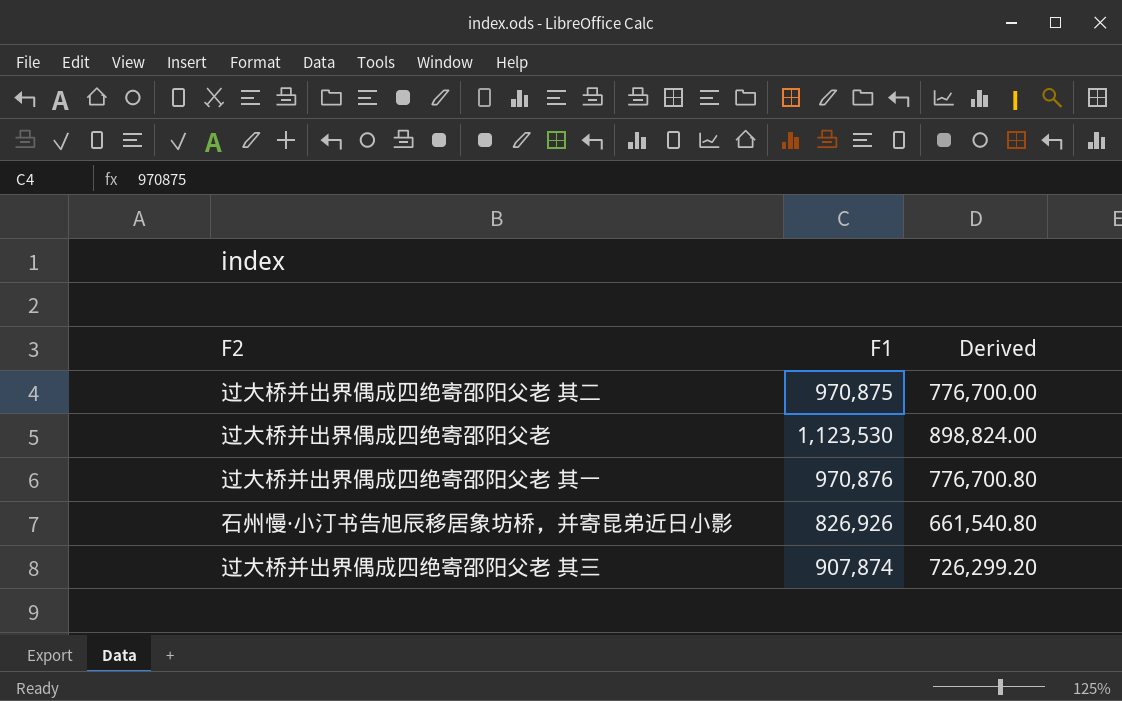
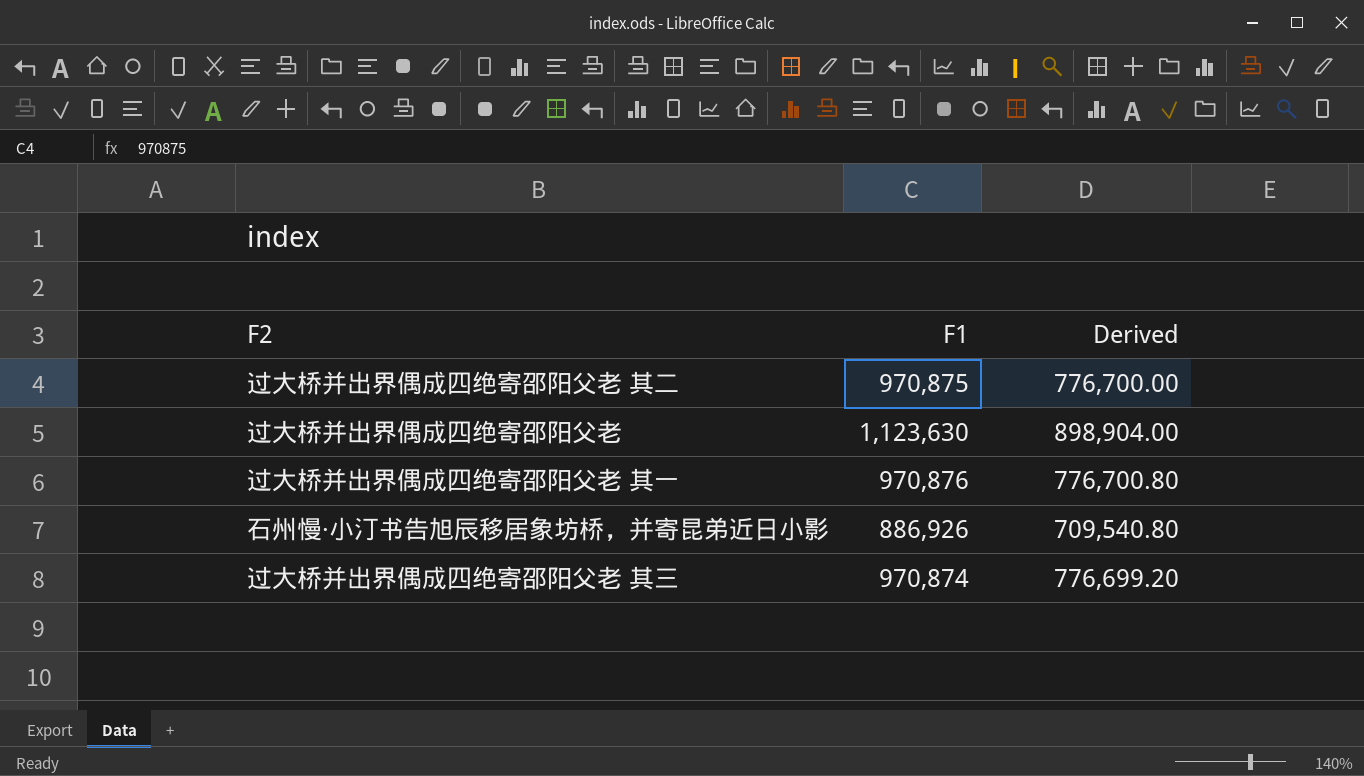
过大桥并出界偶成四绝寄邵阳父老 | F1: 1,123,530 -> 1,123,630
过大桥并出界偶成四绝寄邵阳父老 | Derived: 898,824.00 -> 898,904.00
石州慢·小汀书告旭辰移居象坊桥，并寄昆弟近日小影 | F1: 826,926 -> 886,926
石州慢·小汀书告旭辰移居象坊桥，并寄昆弟近日小影 | Derived: 661,540.80 -> 709,540.80
过大桥并出界偶成四绝寄邵阳父老 其三 | F1: 907,874 -> 970,874
过大桥并出界偶成四绝寄邵阳父老 其三 | Derived: 726,299.20 -> 776,699.20

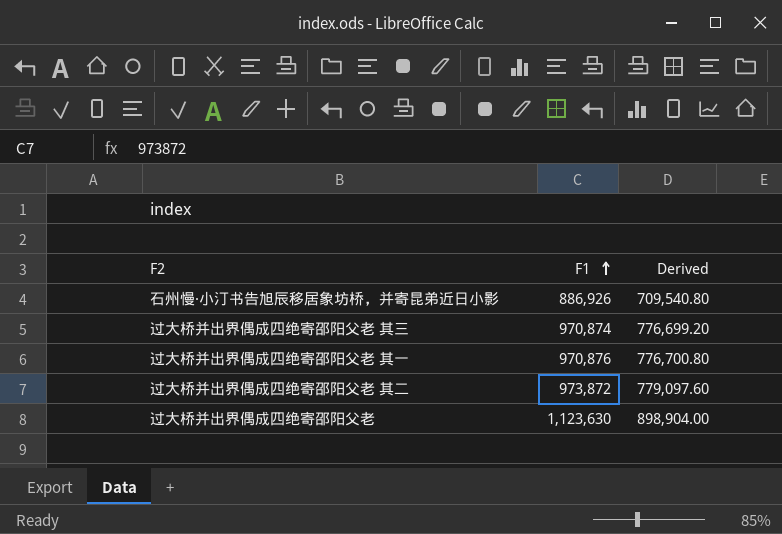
row order: none -> F1 ascending
过大桥并出界偶成四绝寄邵阳父老 其二 | F1: 970,875 -> 973,872
过大桥并出界偶成四绝寄邵阳父老 其二 | Derived: 776,700.00 -> 779,097.60

